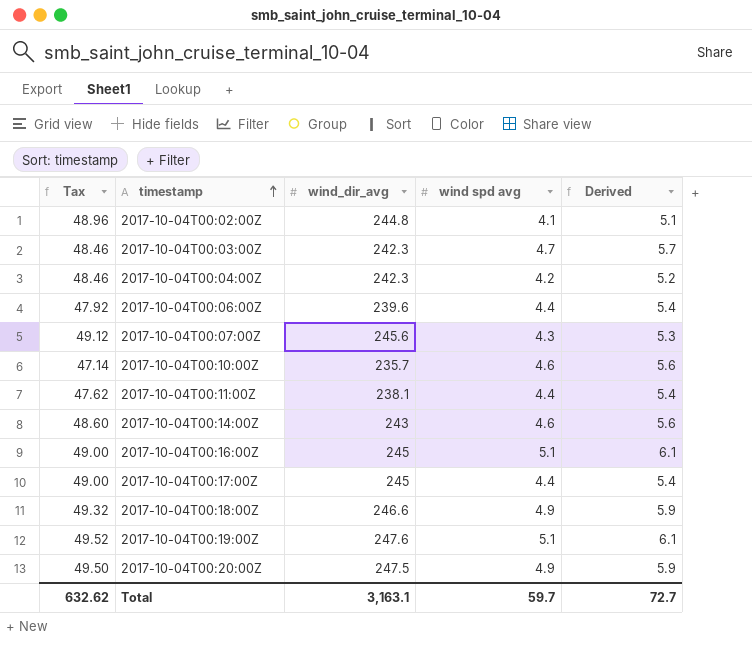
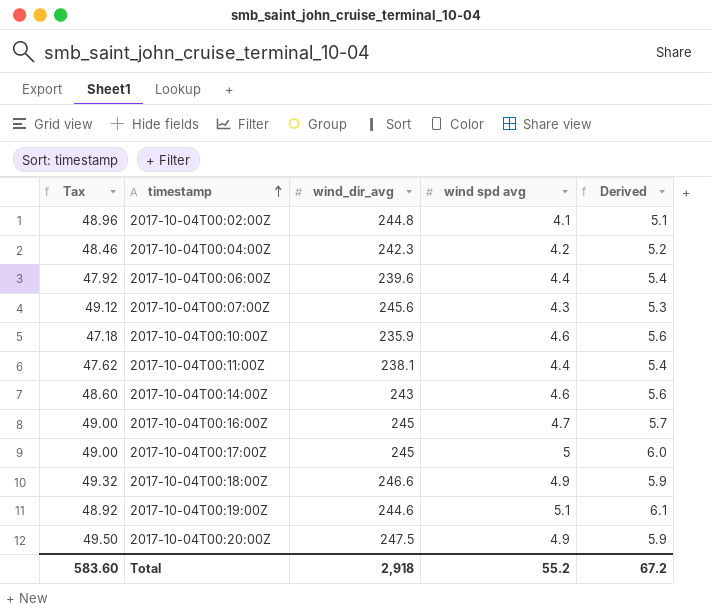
row 2017-10-04T00:03:00Z: 48.46 | 242.3 | 4.7 | 5.7 -> none
2017-10-04T00:10:00Z | Tax: 47.14 -> 47.18
2017-10-04T00:10:00Z | wind_dir_avg: 235.7 -> 235.9
2017-10-04T00:16:00Z | wind spd avg: 5.1 -> 4.7
2017-10-04T00:16:00Z | Derived: 6.1 -> 5.7
2017-10-04T00:17:00Z | wind spd avg: 4.4 -> 5
2017-10-04T00:17:00Z | Derived: 5.4 -> 6.0
2017-10-04T00:19:00Z | Tax: 49.52 -> 48.92
2017-10-04T00:19:00Z | wind_dir_avg: 247.6 -> 244.6
Total | Tax: 632.62 -> 583.60
Total | wind_dir_avg: 3,163.1 -> 2,918
Total | wind spd avg: 59.7 -> 55.2
Total | Derived: 72.7 -> 67.2

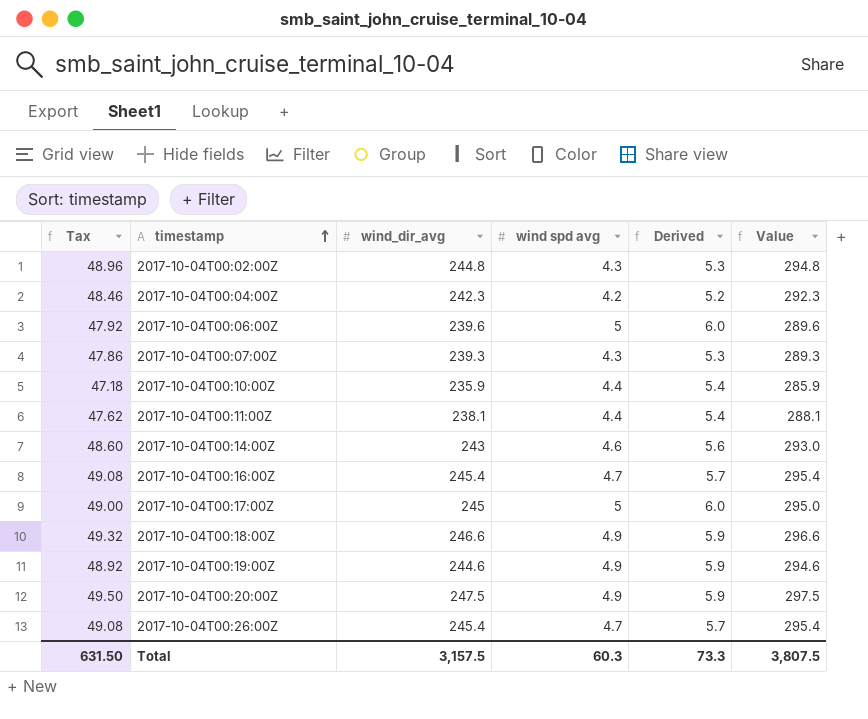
column Value | formula: none -> [wind_dir_avg] + 50
2017-10-04T00:02:00Z | wind spd avg: 4.1 -> 4.3
2017-10-04T00:02:00Z | Derived: 5.1 -> 5.3
2017-10-04T00:06:00Z | wind spd avg: 4.4 -> 5
2017-10-04T00:06:00Z | Derived: 5.4 -> 6.0
2017-10-04T00:07:00Z | Tax: 49.12 -> 47.86
2017-10-04T00:07:00Z | wind_dir_avg: 245.6 -> 239.3
2017-10-04T00:10:00Z | wind spd avg: 4.6 -> 4.4
2017-10-04T00:10:00Z | Derived: 5.6 -> 5.4
2017-10-04T00:16:00Z | Tax: 49.00 -> 49.08
2017-10-04T00:16:00Z | wind_dir_avg: 245 -> 245.4
2017-10-04T00:19:00Z | wind spd avg: 5.1 -> 4.9
2017-10-04T00:19:00Z | Derived: 6.1 -> 5.9
row 2017-10-04T00:26:00Z: none -> 49.08 | 245.4 | 4.7 | 5.7 | 295.4
Total | Tax: 583.60 -> 631.50
Total | wind_dir_avg: 2,918 -> 3,157.5
Total | wind spd avg: 55.2 -> 60.3
Total | Derived: 67.2 -> 73.3

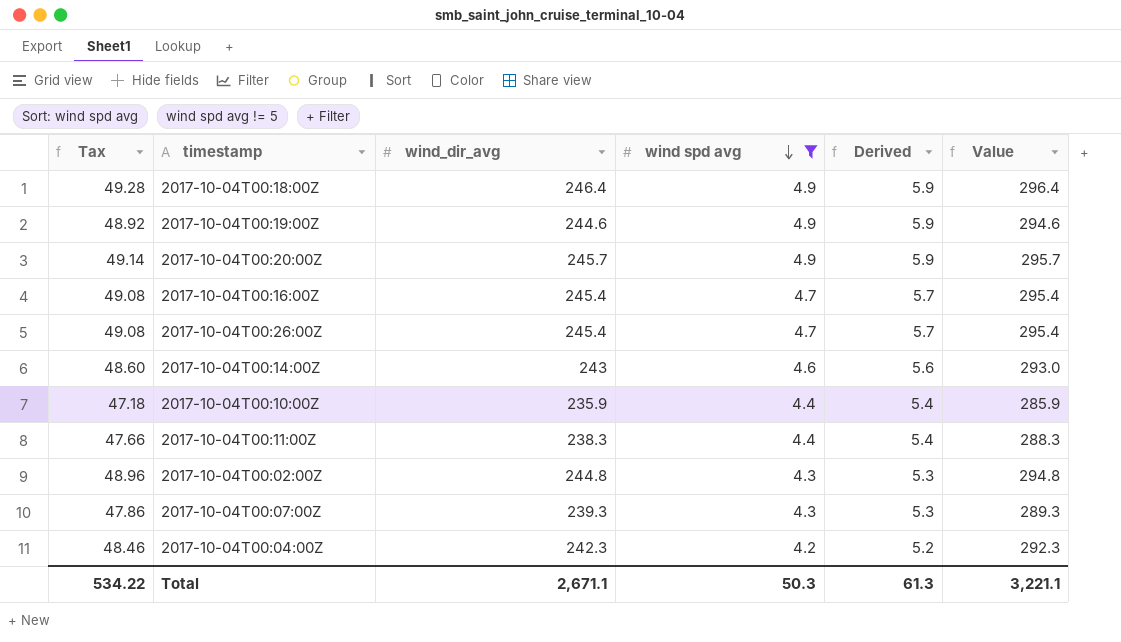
filter: none -> wind spd avg != 5
row order: timestamp ascending -> wind spd avg descending
2017-10-04T00:18:00Z | Tax: 49.32 -> 49.28
2017-10-04T00:18:00Z | wind_dir_avg: 246.6 -> 246.4
2017-10-04T00:18:00Z | Value: 296.6 -> 296.4
2017-10-04T00:20:00Z | Tax: 49.50 -> 49.14
2017-10-04T00:20:00Z | wind_dir_avg: 247.5 -> 245.7
2017-10-04T00:20:00Z | Value: 297.5 -> 295.7
2017-10-04T00:11:00Z | Tax: 47.62 -> 47.66
2017-10-04T00:11:00Z | wind_dir_avg: 238.1 -> 238.3
2017-10-04T00:11:00Z | Value: 288.1 -> 288.3
Total | Tax: 631.50 -> 534.22
Total | wind_dir_avg: 3,157.5 -> 2,671.1
Total | wind spd avg: 60.3 -> 50.3
Total | Derived: 73.3 -> 61.3
Total | Value: 3,807.5 -> 3,221.1

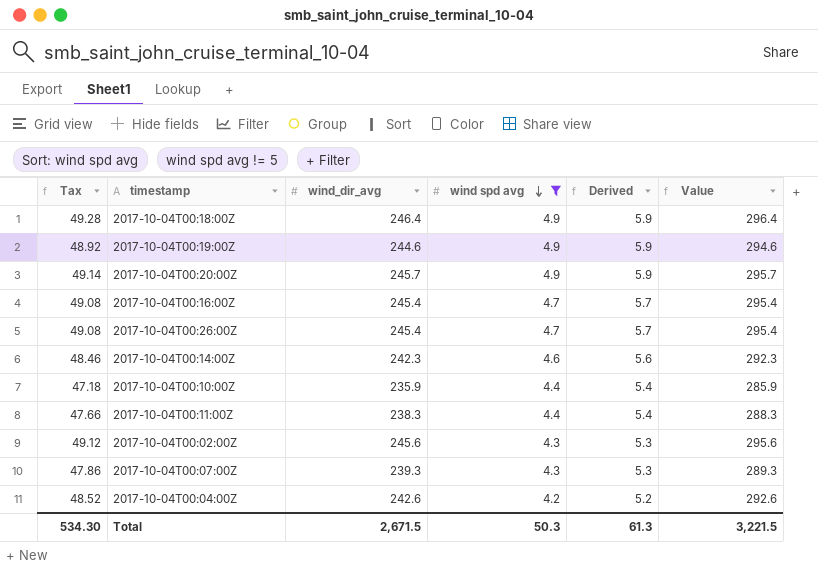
2017-10-04T00:14:00Z | Tax: 48.60 -> 48.46
2017-10-04T00:14:00Z | wind_dir_avg: 243 -> 242.3
2017-10-04T00:14:00Z | Value: 293.0 -> 292.3
2017-10-04T00:02:00Z | Tax: 48.96 -> 49.12
2017-10-04T00:02:00Z | wind_dir_avg: 244.8 -> 245.6
2017-10-04T00:02:00Z | Value: 294.8 -> 295.6
2017-10-04T00:04:00Z | Tax: 48.46 -> 48.52
2017-10-04T00:04:00Z | wind_dir_avg: 242.3 -> 242.6
2017-10-04T00:04:00Z | Value: 292.3 -> 292.6
Total | Tax: 534.22 -> 534.30
Total | wind_dir_avg: 2,671.1 -> 2,671.5
Total | Value: 3,221.1 -> 3,221.5

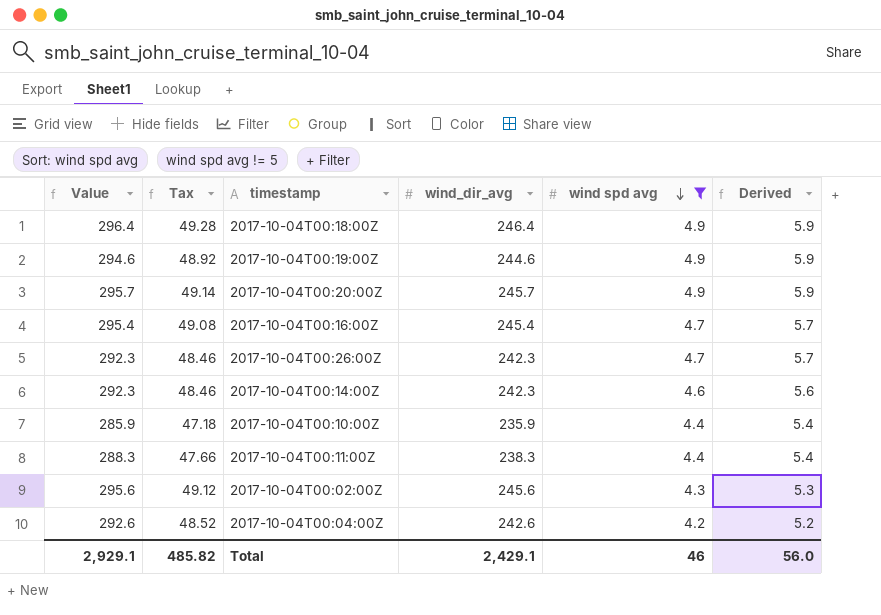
column Value | position: 6 -> 1
row 2017-10-04T00:07:00Z: 47.86 | 239.3 | 4.3 | 5.3 | 289.3 -> none
2017-10-04T00:26:00Z | Value: 295.4 -> 292.3
2017-10-04T00:26:00Z | Tax: 49.08 -> 48.46
2017-10-04T00:26:00Z | wind_dir_avg: 245.4 -> 242.3
Total | Value: 3,221.5 -> 2,929.1
Total | Tax: 534.30 -> 485.82
Total | wind_dir_avg: 2,671.5 -> 2,429.1
Total | wind spd avg: 50.3 -> 46
Total | Derived: 61.3 -> 56.0

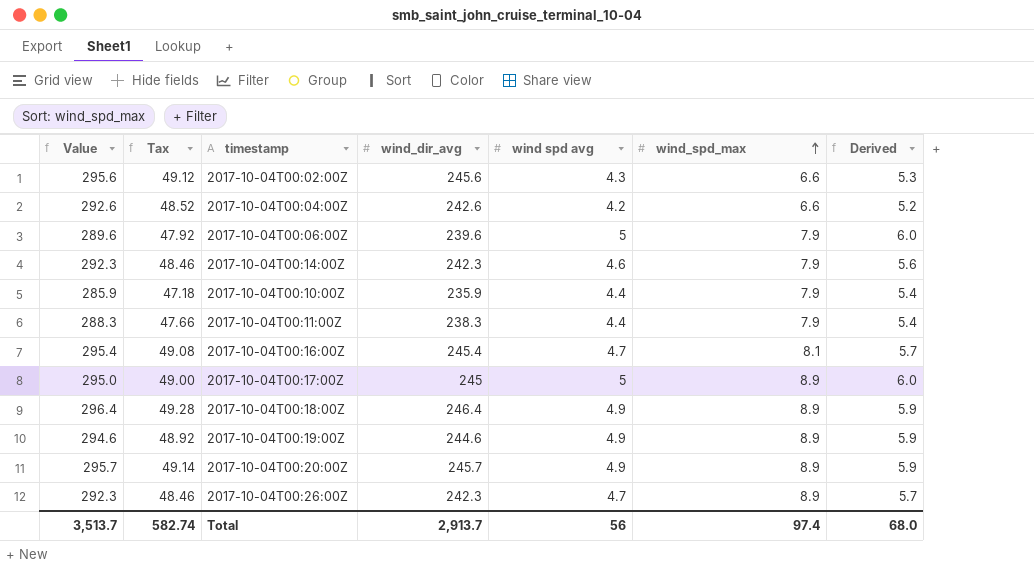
filter: wind spd avg != 5 -> none
row order: wind spd avg descending -> wind_spd_max ascending
column wind_spd_max | position: none -> 6
Total | Value: 2,929.1 -> 3,513.7
Total | Tax: 485.82 -> 582.74
Total | wind_dir_avg: 2,429.1 -> 2,913.7
Total | wind spd avg: 46 -> 56
Total | Derived: 56.0 -> 68.0

